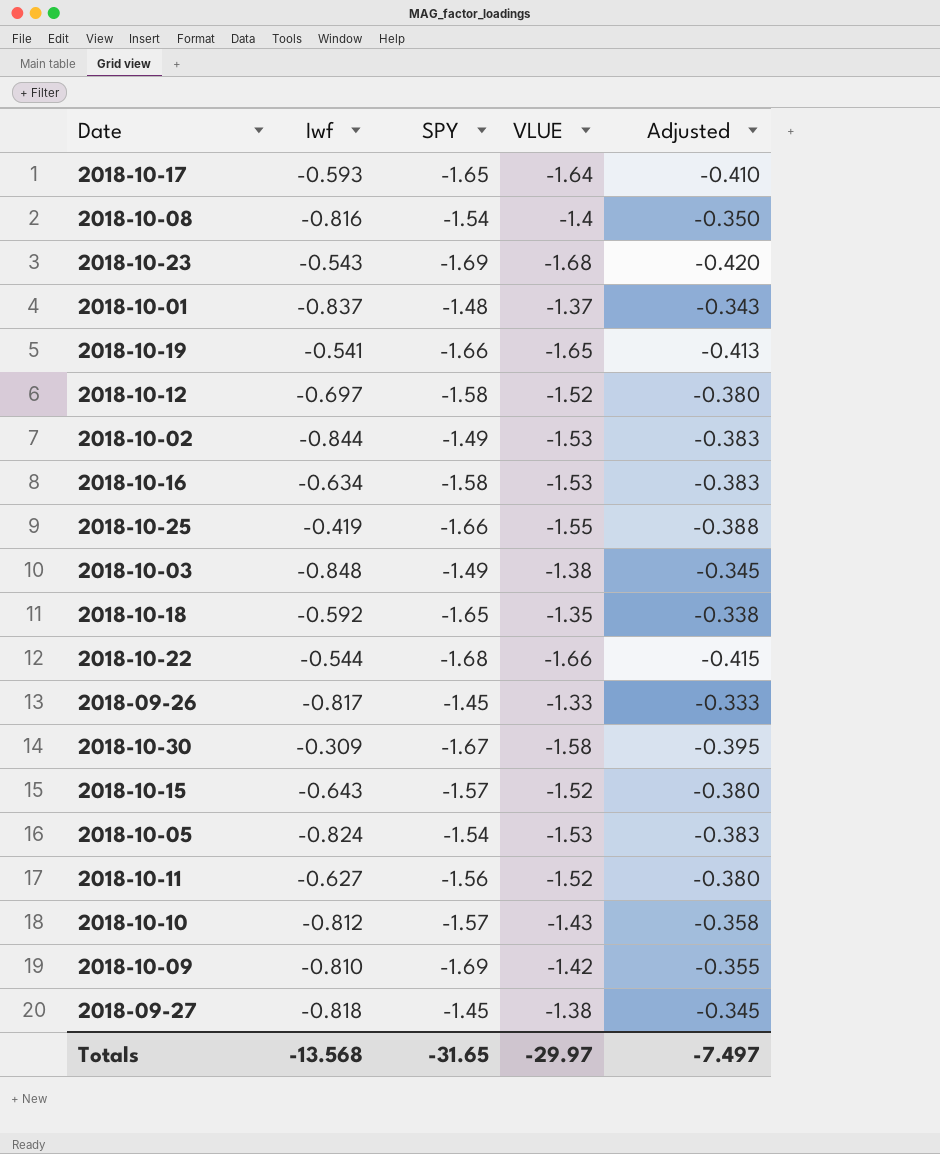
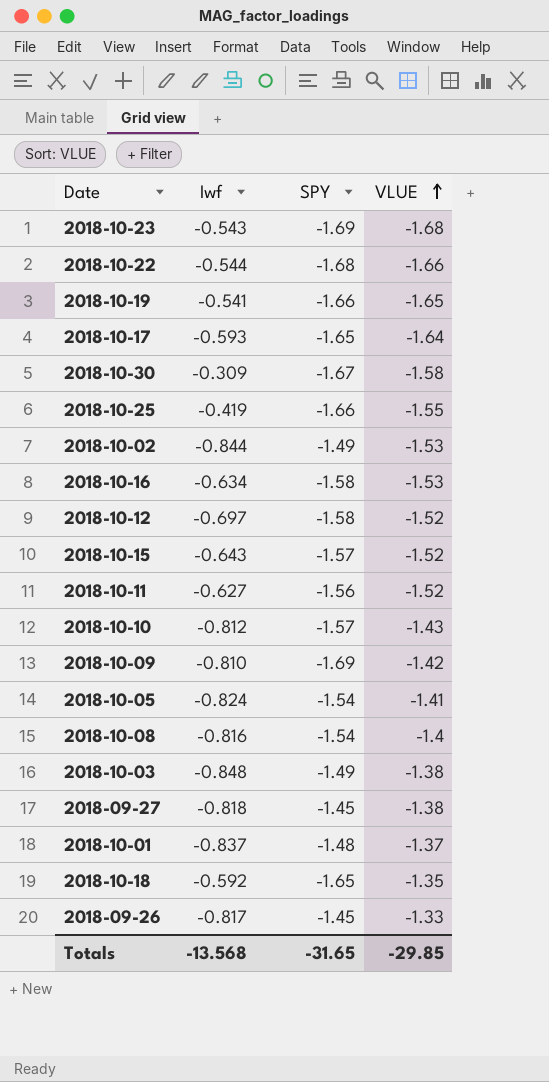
row order: none -> VLUE ascending
column Adjusted | formula: [VLUE] * 0.25 -> none
2018-10-05 | VLUE: -1.53 -> -1.41
Totals | VLUE: -29.97 -> -29.85

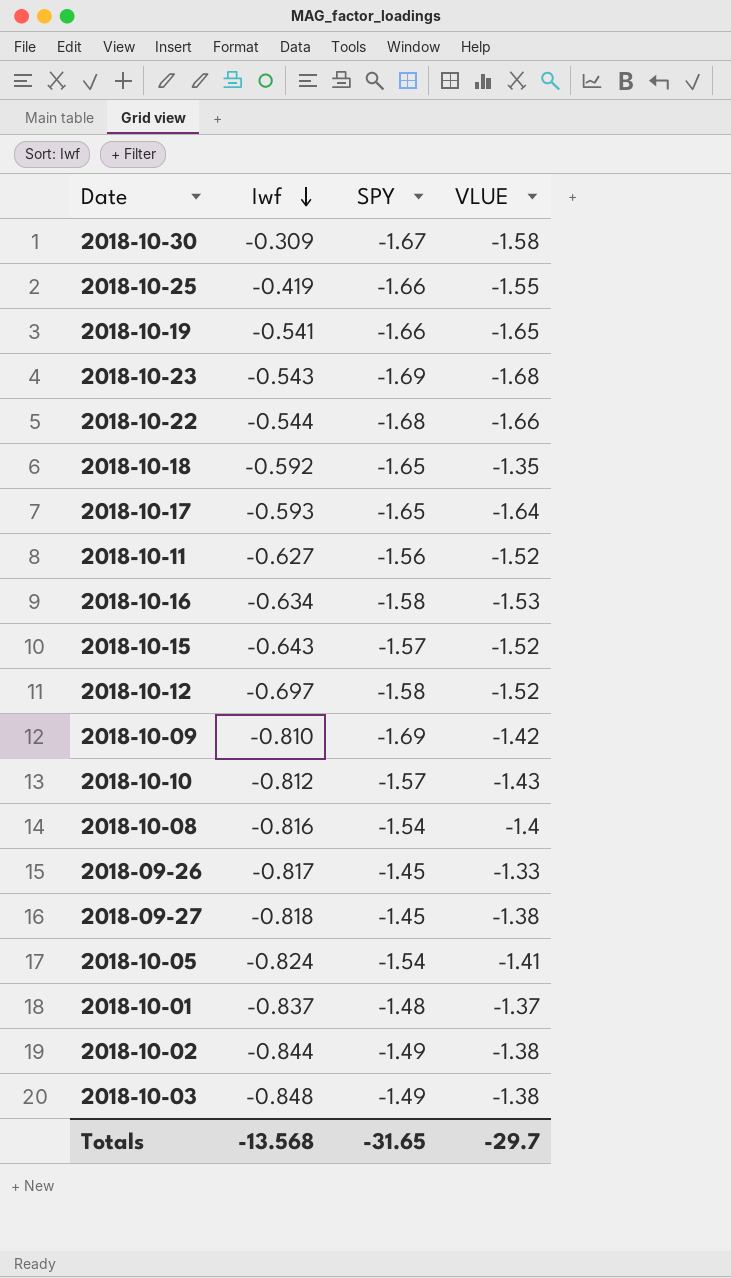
row order: VLUE ascending -> Iwf descending
2018-10-02 | VLUE: -1.53 -> -1.38
Totals | VLUE: -29.85 -> -29.7

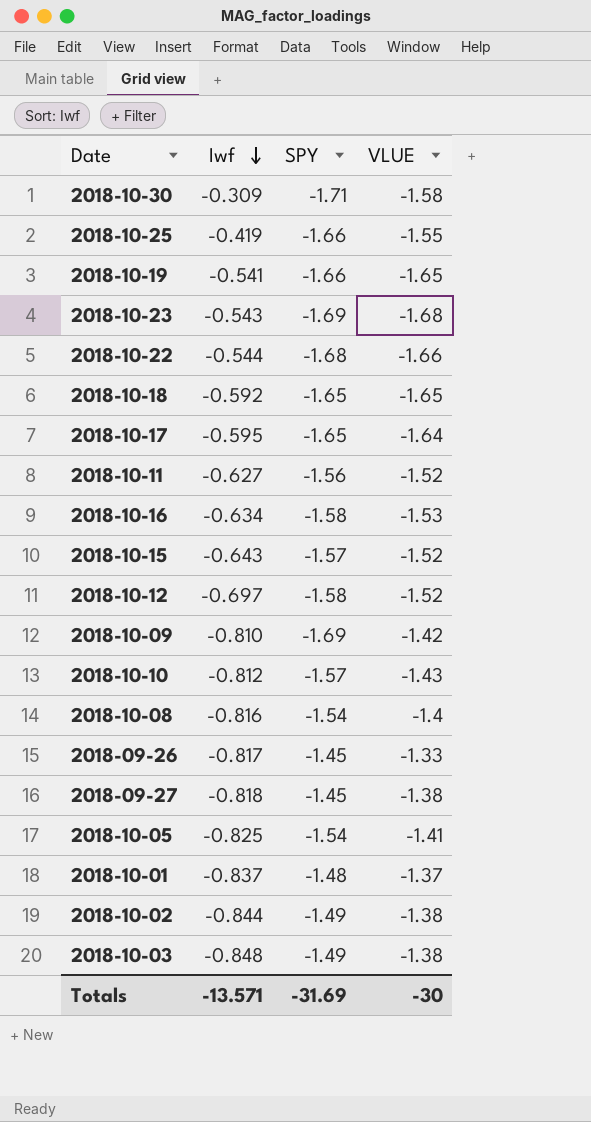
2018-10-30 | SPY: -1.67 -> -1.71
2018-10-18 | VLUE: -1.35 -> -1.65
2018-10-17 | Iwf: -0.593 -> -0.595
2018-10-05 | Iwf: -0.824 -> -0.825
Totals | Iwf: -13.568 -> -13.571
Totals | SPY: -31.65 -> -31.69
Totals | VLUE: -29.7 -> -30

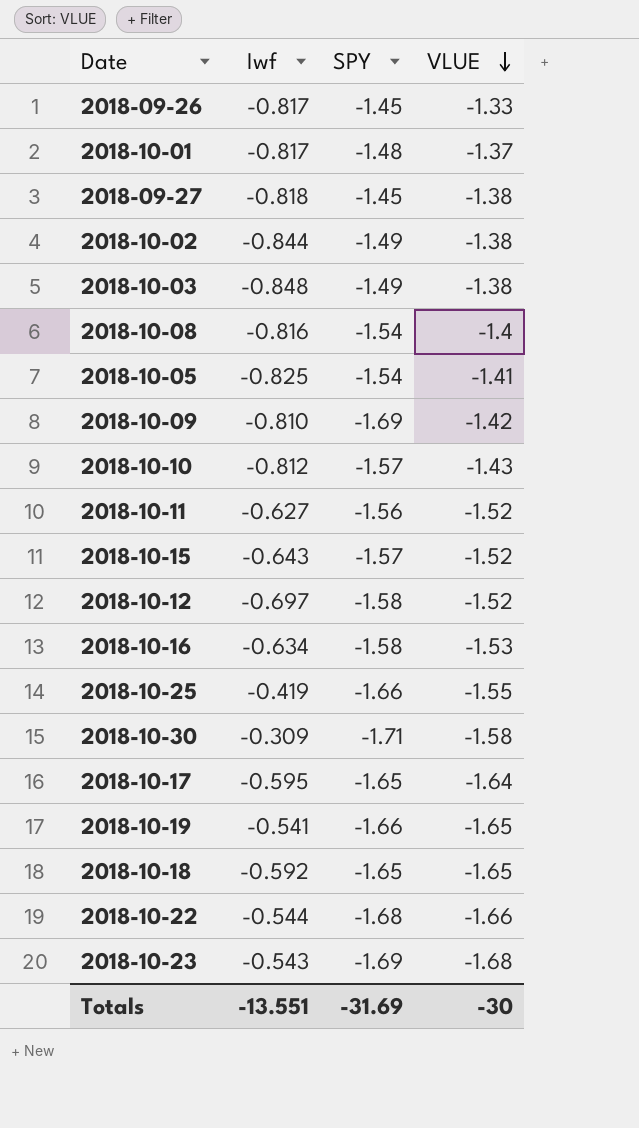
row order: Iwf descending -> VLUE descending
2018-10-01 | Iwf: -0.837 -> -0.817
Totals | Iwf: -13.571 -> -13.551

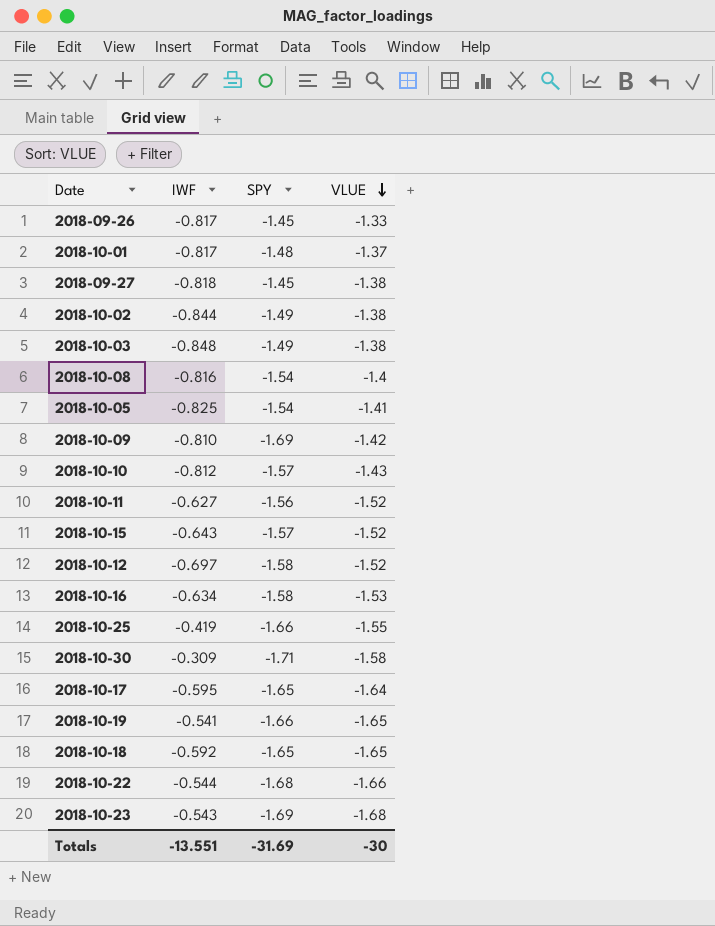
column name: Iwf -> IWF

